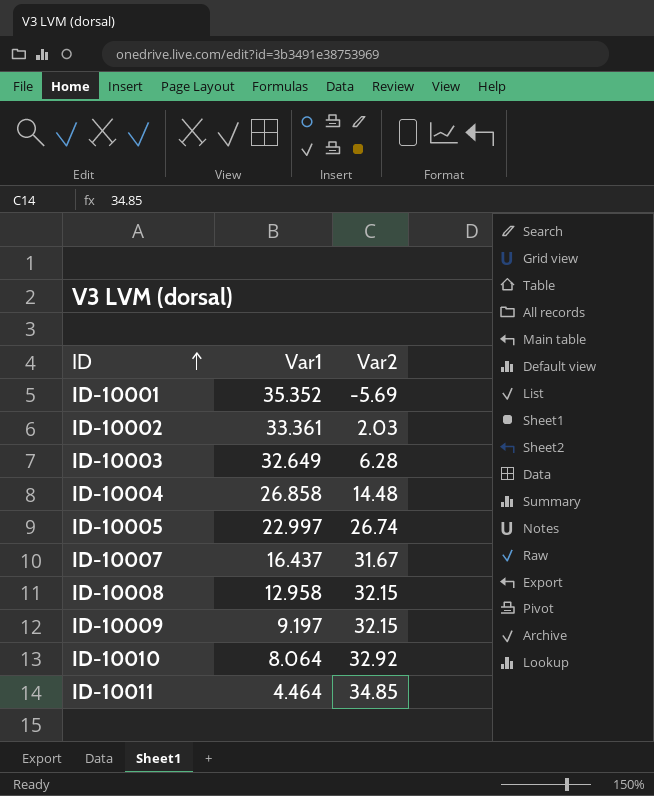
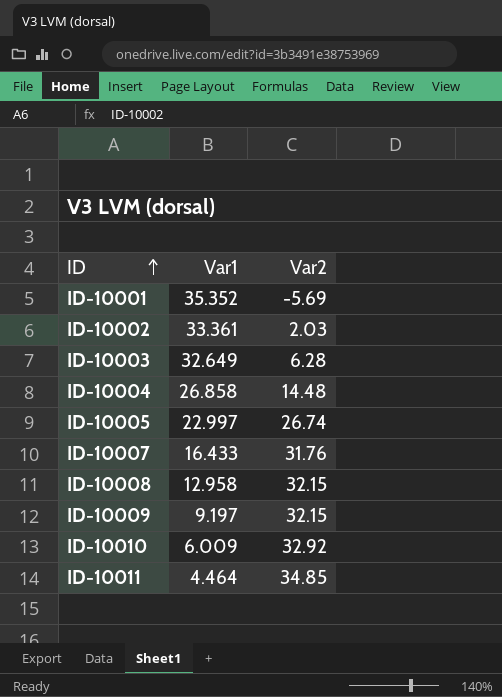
ID-10007 | Var1: 16.437 -> 16.433
ID-10007 | Var2: 31.67 -> 31.76
ID-10010 | Var1: 8.064 -> 6.009

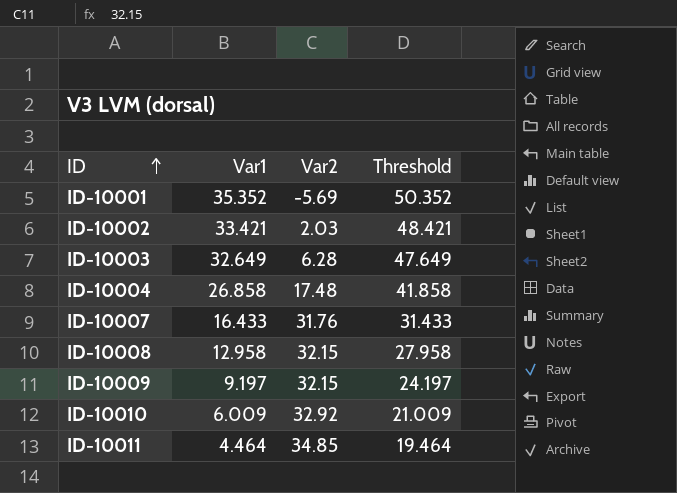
column Threshold | formula: none -> [Var1] + 15
row ID-10005: 22.997 | 26.74 -> none
ID-10002 | Var1: 33.361 -> 33.421
ID-10004 | Var2: 14.48 -> 17.48

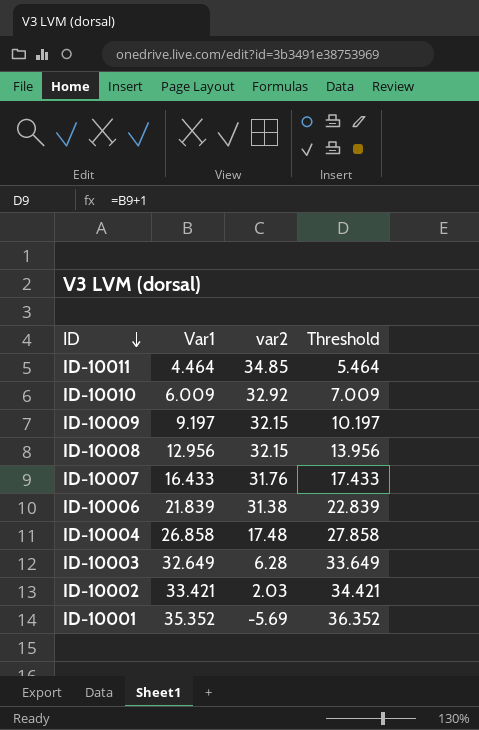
row order: ID ascending -> ID descending
column name: Var2 -> var2
column Threshold | formula: [Var1] + 15 -> [Var1] + 1
ID-10008 | Var1: 12.958 -> 12.956
row ID-10006: none -> 21.839 | 31.38 | 22.839

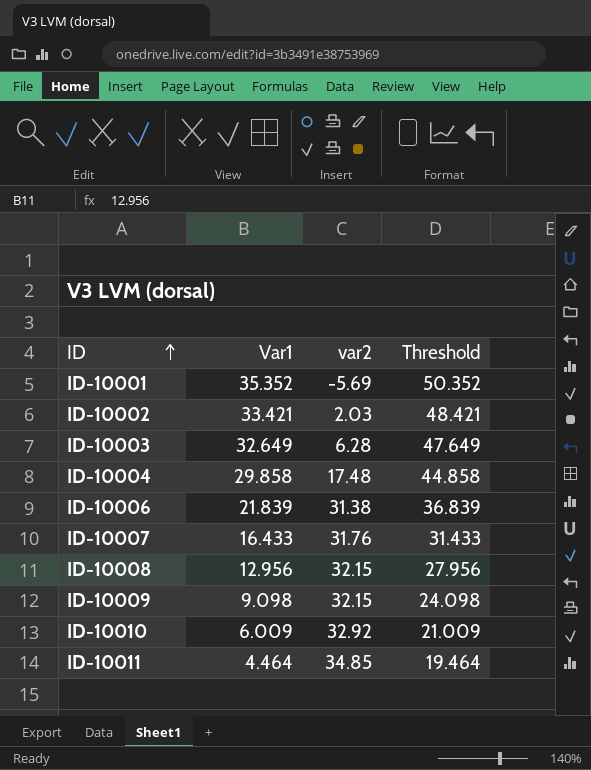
row order: ID descending -> ID ascending
column Threshold | formula: [Var1] + 1 -> [Var1] + 15
ID-10004 | Var1: 26.858 -> 29.858
ID-10009 | Var1: 9.197 -> 9.098

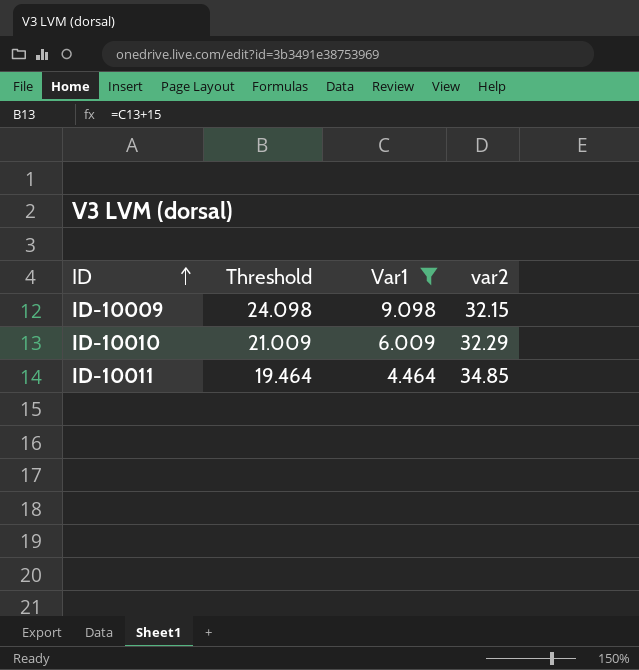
filter: none -> Var1 <= 9.098
column Threshold | position: 4 -> 2
ID-10010 | var2: 32.92 -> 32.29

